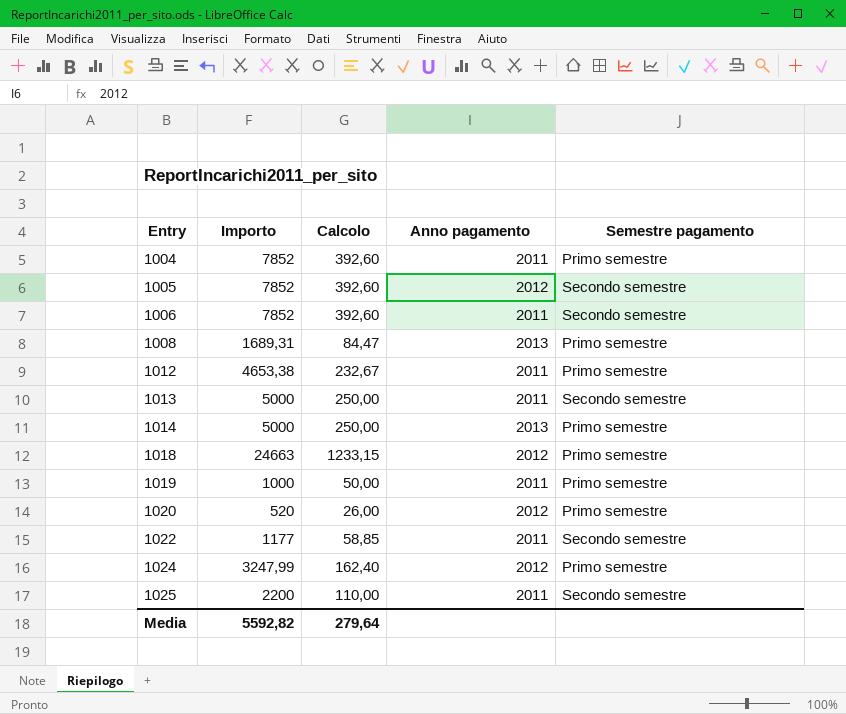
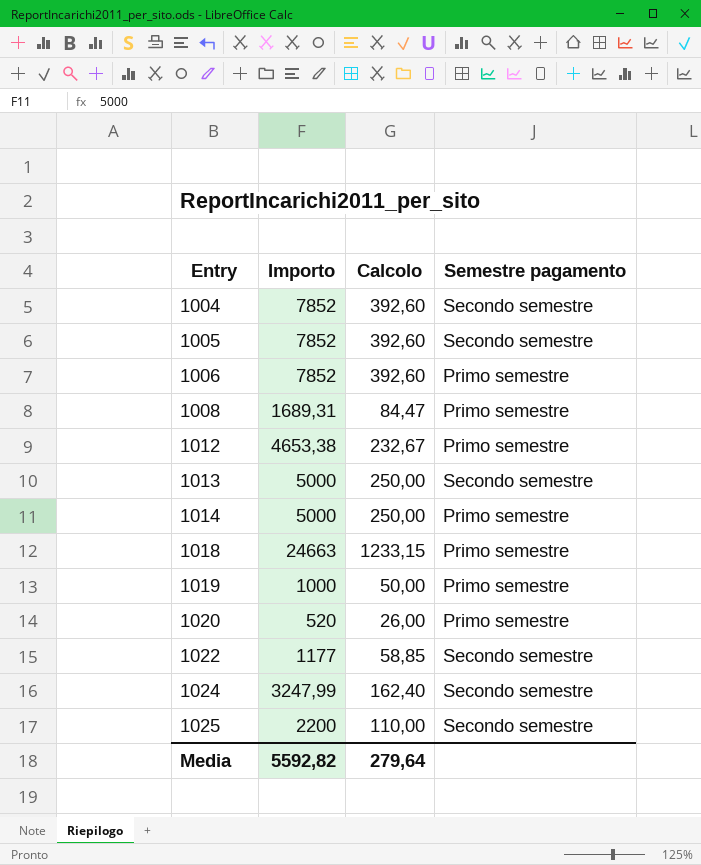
column Anno pagamento | position: 4 -> none
1004 | Semestre pagamento: Primo semestre -> Secondo semestre
1006 | Semestre pagamento: Secondo semestre -> Primo semestre
1024 | Semestre pagamento: Primo semestre -> Secondo semestre

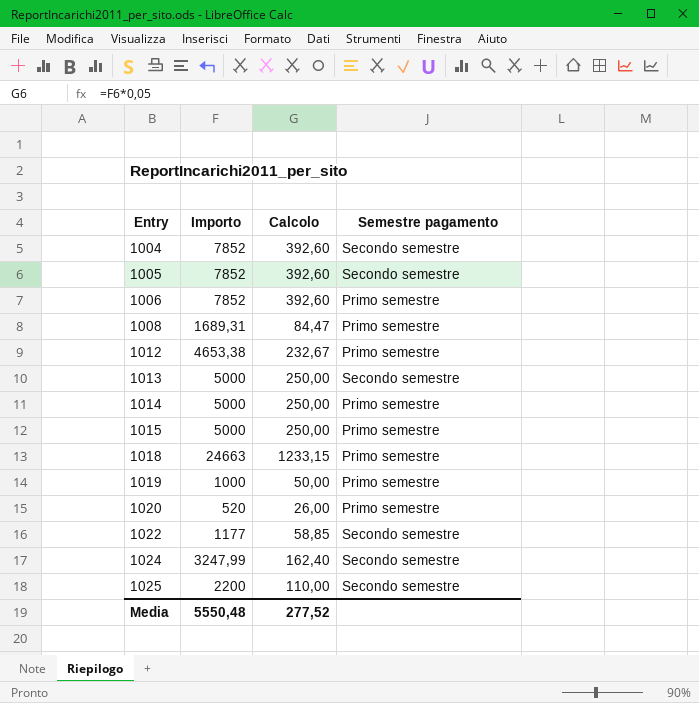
row 1015: none -> 5000 | 250,00 | Primo semestre
Media | Importo: 5592,82 -> 5550,48
Media | Calcolo: 279,64 -> 277,52

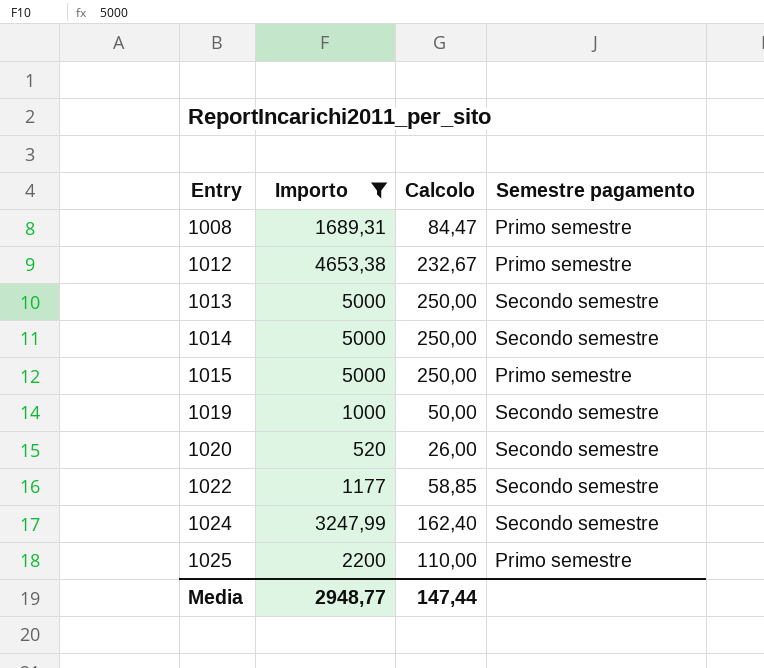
filter: none -> Importo <= 5000
1014 | Semestre pagamento: Primo semestre -> Secondo semestre
1019 | Semestre pagamento: Primo semestre -> Secondo semestre
1020 | Semestre pagamento: Primo semestre -> Secondo semestre
1025 | Semestre pagamento: Secondo semestre -> Primo semestre
Media | Importo: 5550,48 -> 2948,77
Media | Calcolo: 277,52 -> 147,44

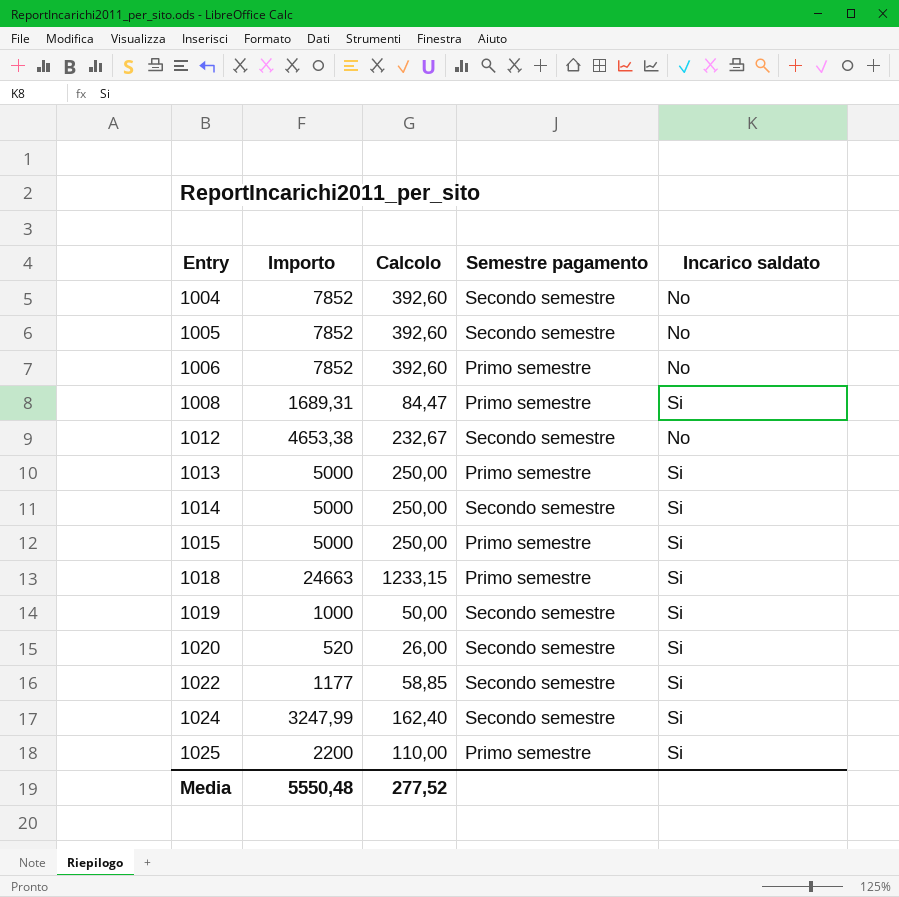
filter: Importo <= 5000 -> none
column Incarico saldato | position: none -> 5
1012 | Semestre pagamento: Primo semestre -> Secondo semestre
1013 | Semestre pagamento: Secondo semestre -> Primo semestre
Media | Importo: 2948,77 -> 5550,48
Media | Calcolo: 147,44 -> 277,52

